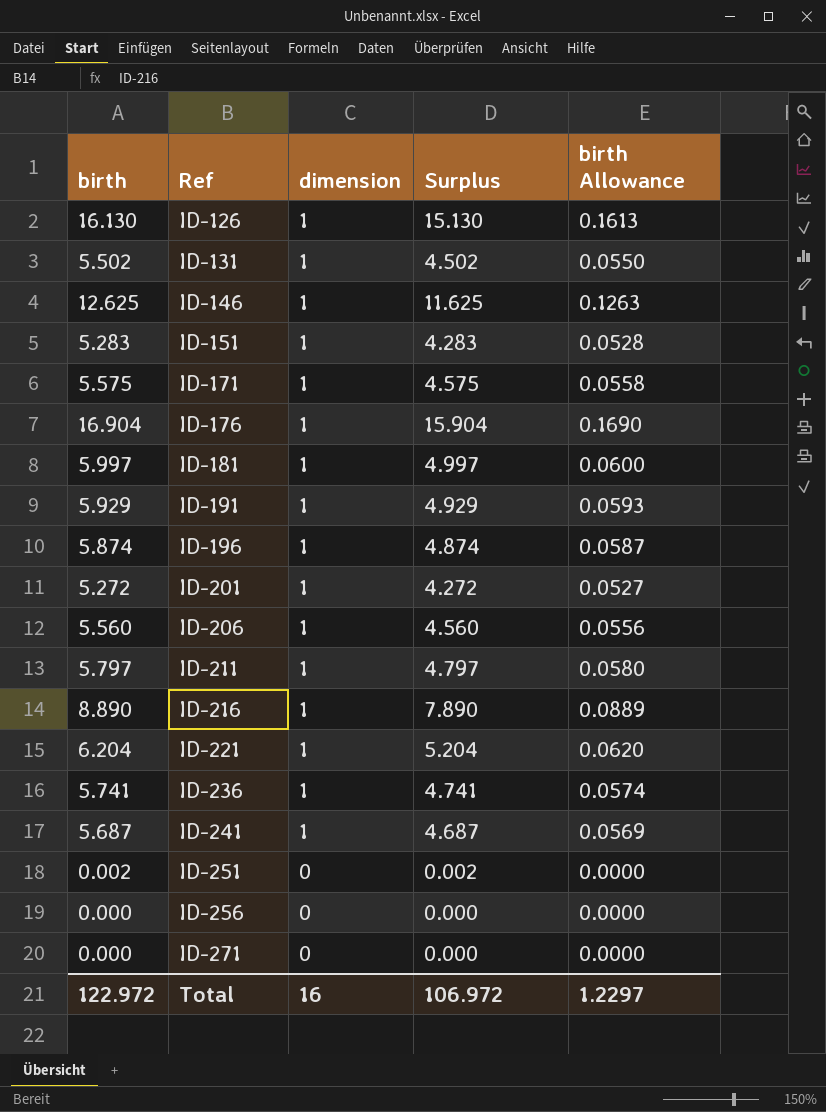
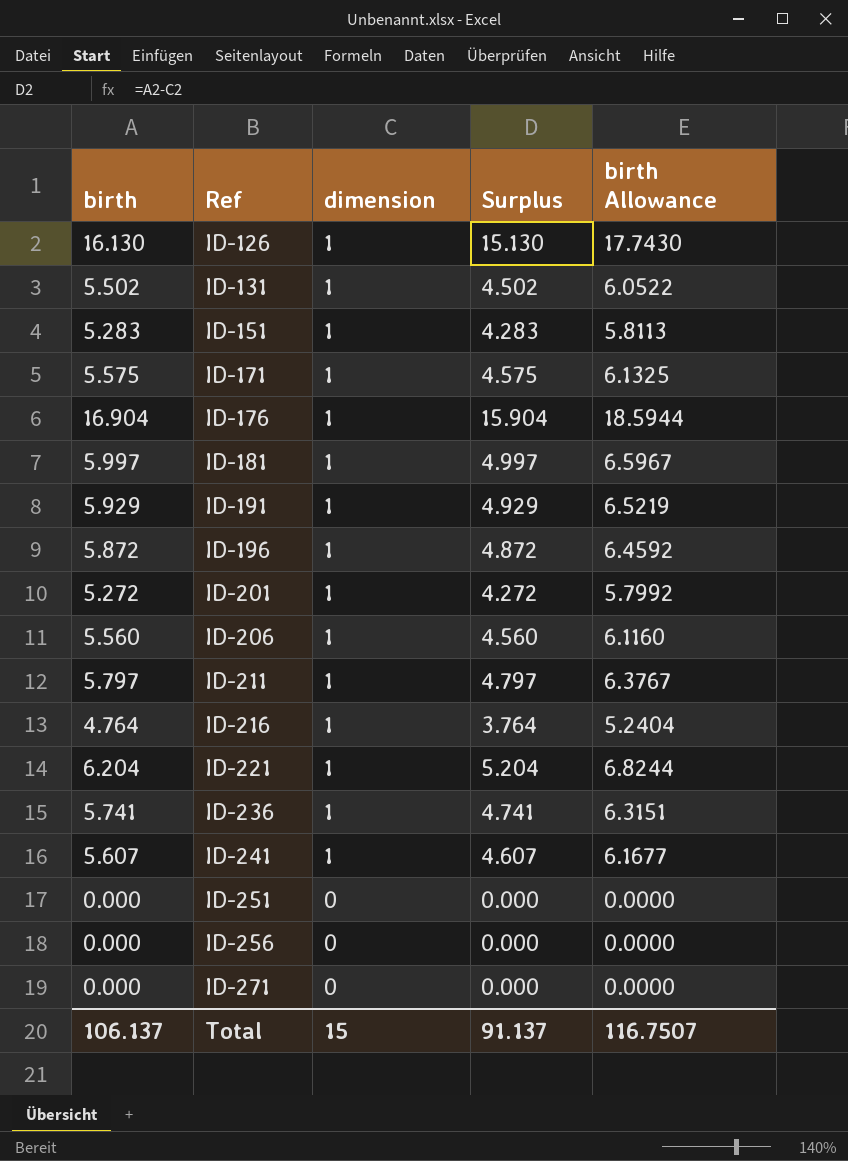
column birth Allowance | formula: [birth] * 0.01 -> [birth] * 1.1
row ID-146: 12.625 | 1 | 11.625 | 0.1263 -> none
ID-196 | birth: 5.874 -> 5.872
ID-196 | Surplus: 4.874 -> 4.872
ID-216 | birth: 8.890 -> 4.764
ID-216 | Surplus: 7.890 -> 3.764
ID-241 | birth: 5.687 -> 5.607
ID-241 | Surplus: 4.687 -> 4.607
ID-251 | birth: 0.002 -> 0.000
ID-251 | Surplus: 0.002 -> 0.000
Total | birth: 122.972 -> 106.137
Total | dimension: 16 -> 15
Total | Surplus: 106.972 -> 91.137
Total | birth Allowance: 1.2297 -> 116.7507

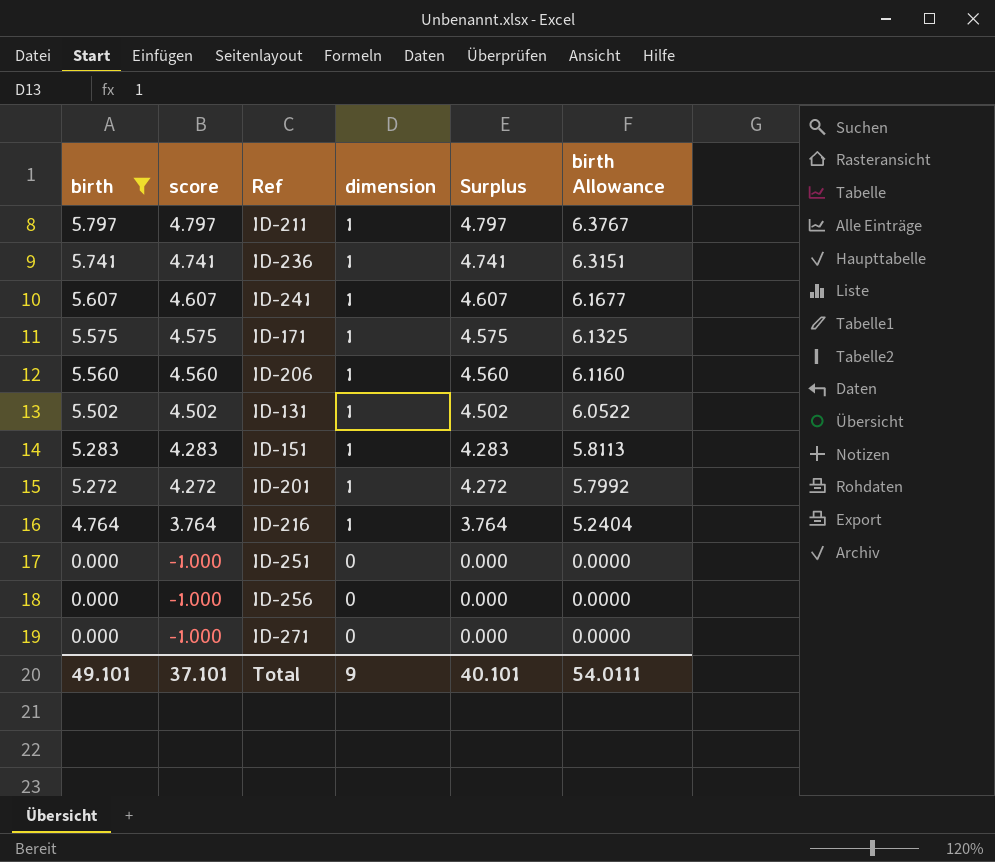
filter: none -> birth <= 5.797
row order: Ref ascending -> birth descending
column score | formula: none -> [birth] - 1
Total | birth: 106.137 -> 49.101
Total | dimension: 15 -> 9
Total | Surplus: 91.137 -> 40.101
Total | birth Allowance: 116.7507 -> 54.0111

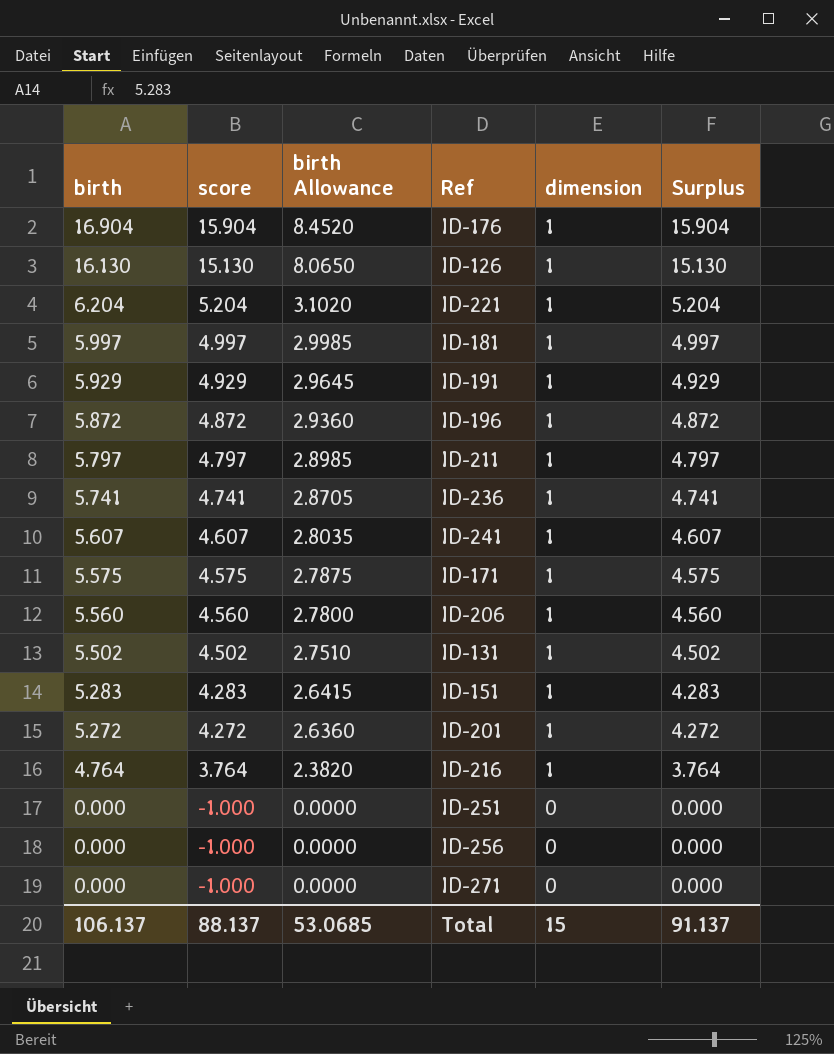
filter: birth <= 5.797 -> none
column birth Allowance | formula: [birth] * 1.1 -> [birth] * 0.5
column birth Allowance | position: 6 -> 3
Total | birth: 49.101 -> 106.137
Total | score: 37.101 -> 88.137
Total | birth Allowance: 54.0111 -> 53.0685
Total | dimension: 9 -> 15
Total | Surplus: 40.101 -> 91.137

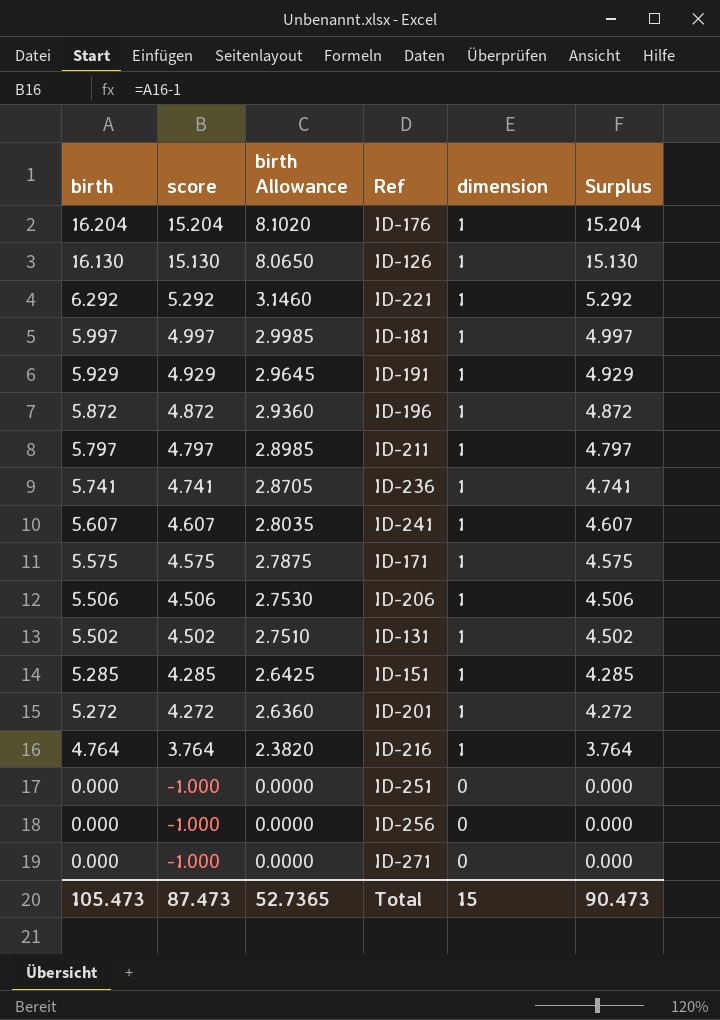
ID-176 | birth: 16.904 -> 16.204
ID-176 | score: 15.904 -> 15.204
ID-176 | birth Allowance: 8.4520 -> 8.1020
ID-176 | Surplus: 15.904 -> 15.204
ID-221 | birth: 6.204 -> 6.292
ID-221 | score: 5.204 -> 5.292
ID-221 | birth Allowance: 3.1020 -> 3.1460
ID-221 | Surplus: 5.204 -> 5.292
ID-206 | birth: 5.560 -> 5.506
ID-206 | score: 4.560 -> 4.506
ID-206 | birth Allowance: 2.7800 -> 2.7530
ID-206 | Surplus: 4.560 -> 4.506
ID-151 | birth: 5.283 -> 5.285
ID-151 | score: 4.283 -> 4.285
ID-151 | birth Allowance: 2.6415 -> 2.6425
ID-151 | Surplus: 4.283 -> 4.285
Total | birth: 106.137 -> 105.473
Total | score: 88.137 -> 87.473
Total | birth Allowance: 53.0685 -> 52.7365
Total | Surplus: 91.137 -> 90.473

